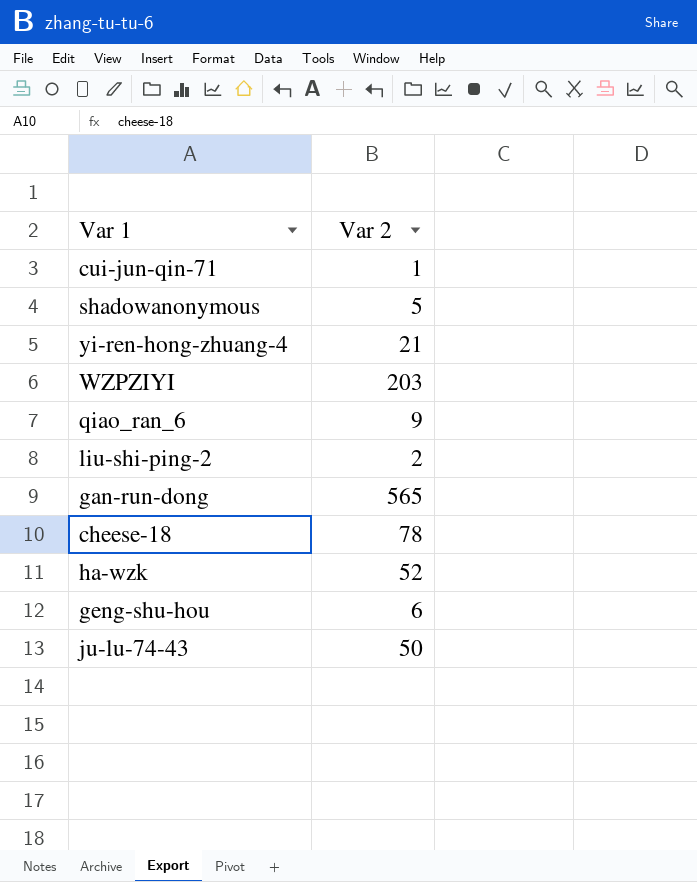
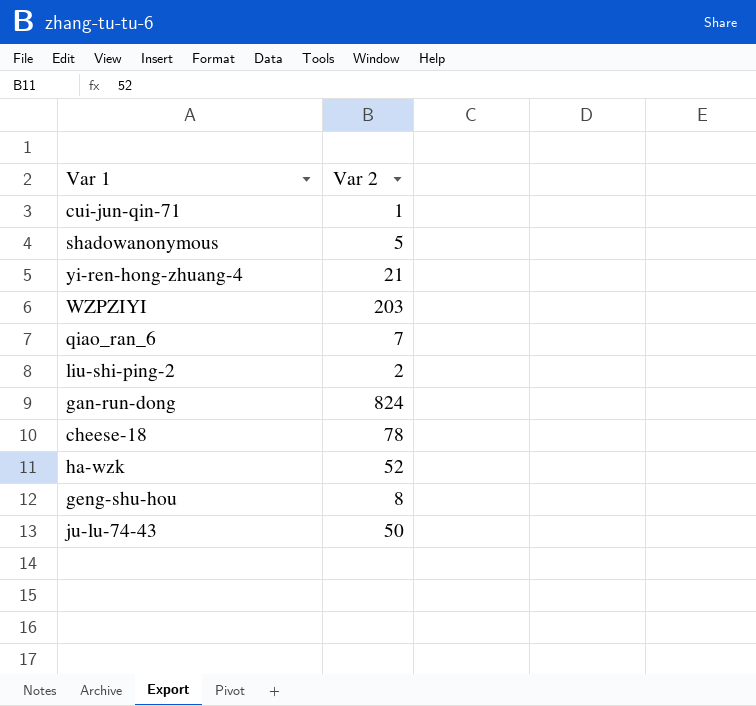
qiao_ran_6 | Var 2: 9 -> 7
gan-run-dong | Var 2: 565 -> 824
geng-shu-hou | Var 2: 6 -> 8

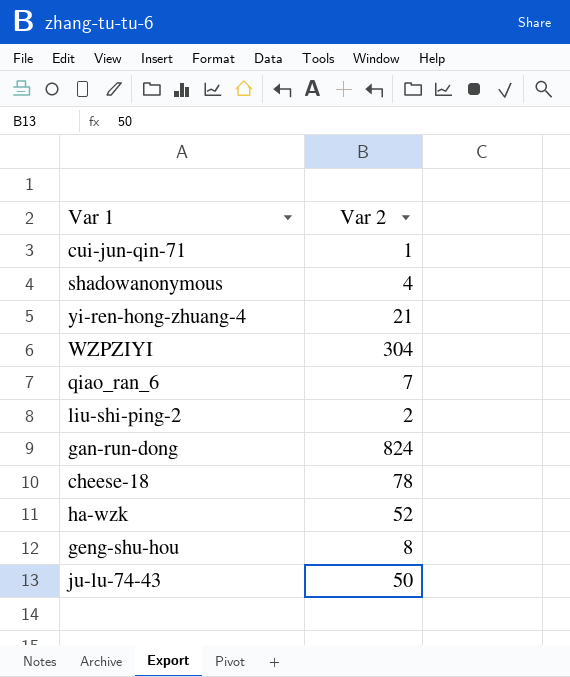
shadowanonymous | Var 2: 5 -> 4
WZPZIYI | Var 2: 203 -> 304

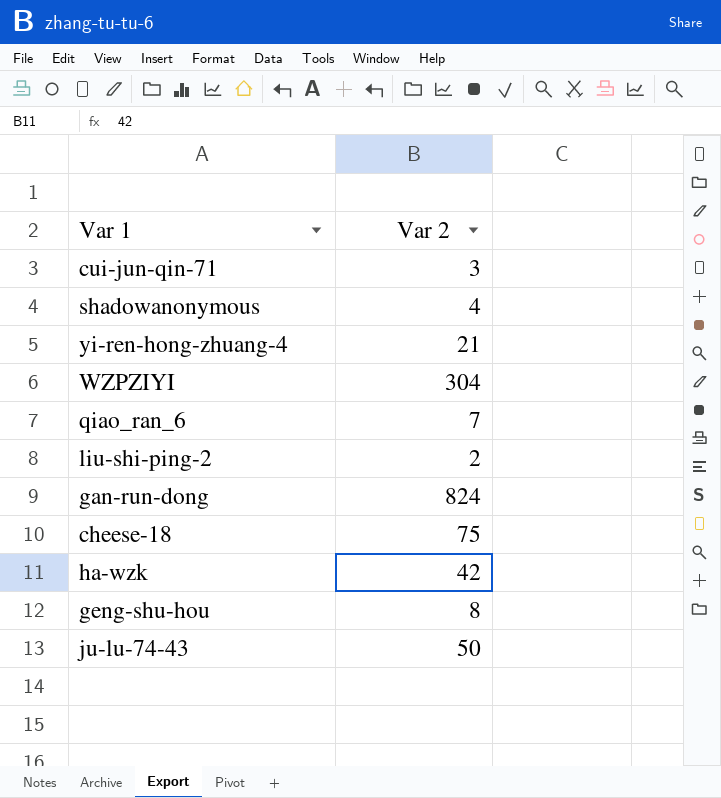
cui-jun-qin-71 | Var 2: 1 -> 3
cheese-18 | Var 2: 78 -> 75
ha-wzk | Var 2: 52 -> 42

